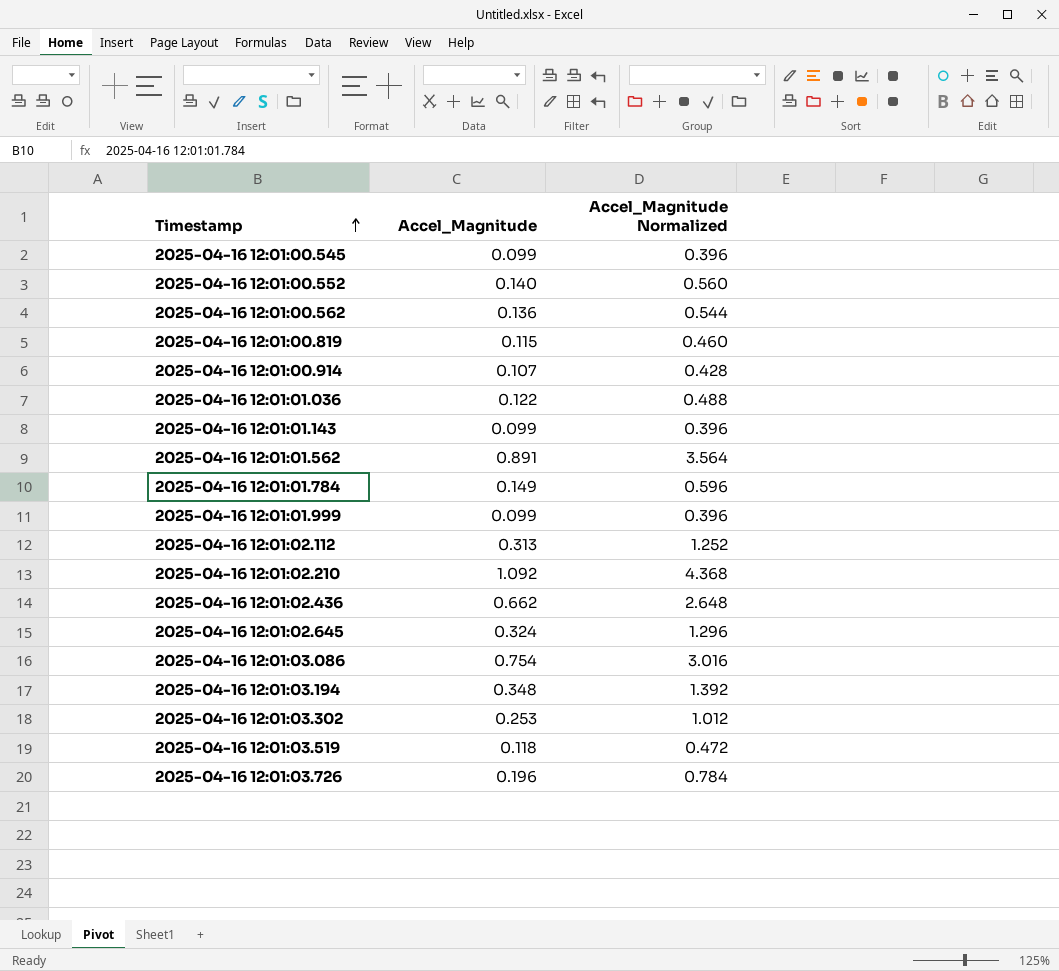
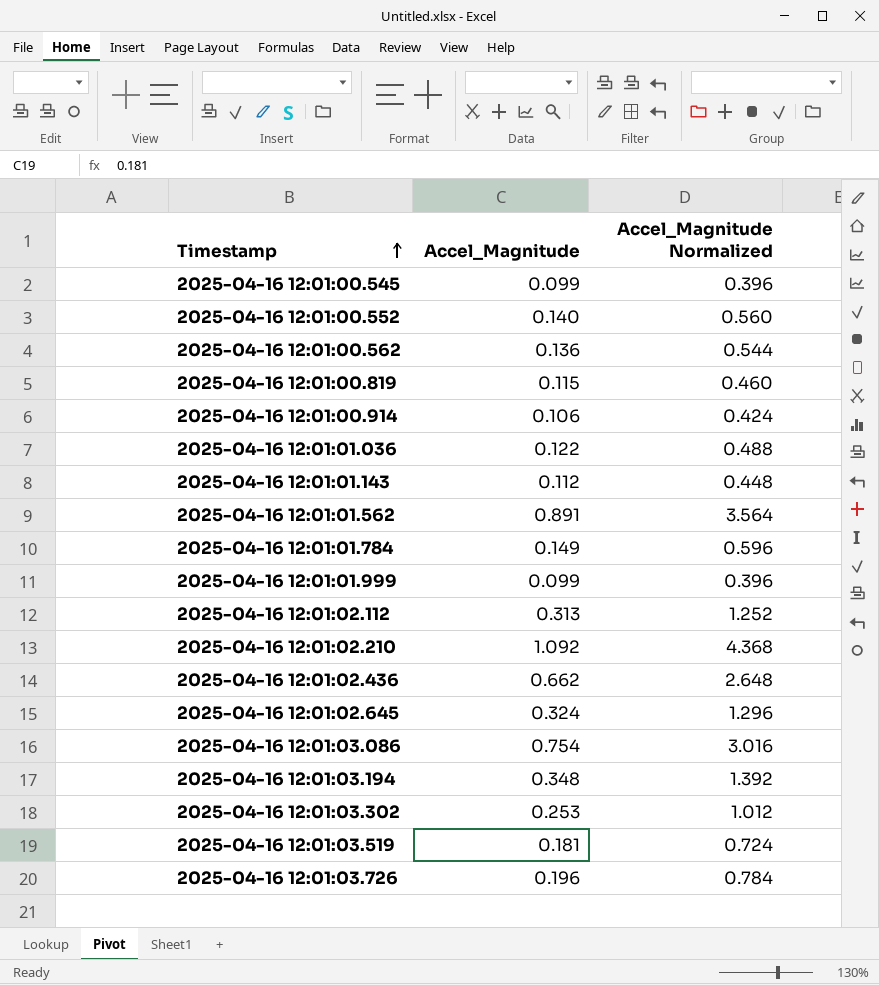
2025-04-16 12:01:00.914 | Accel_Magnitude: 0.107 -> 0.106
2025-04-16 12:01:00.914 | Accel_Magnitude Normalized: 0.428 -> 0.424
2025-04-16 12:01:01.143 | Accel_Magnitude: 0.099 -> 0.112
2025-04-16 12:01:01.143 | Accel_Magnitude Normalized: 0.396 -> 0.448
2025-04-16 12:01:03.519 | Accel_Magnitude: 0.118 -> 0.181
2025-04-16 12:01:03.519 | Accel_Magnitude Normalized: 0.472 -> 0.724

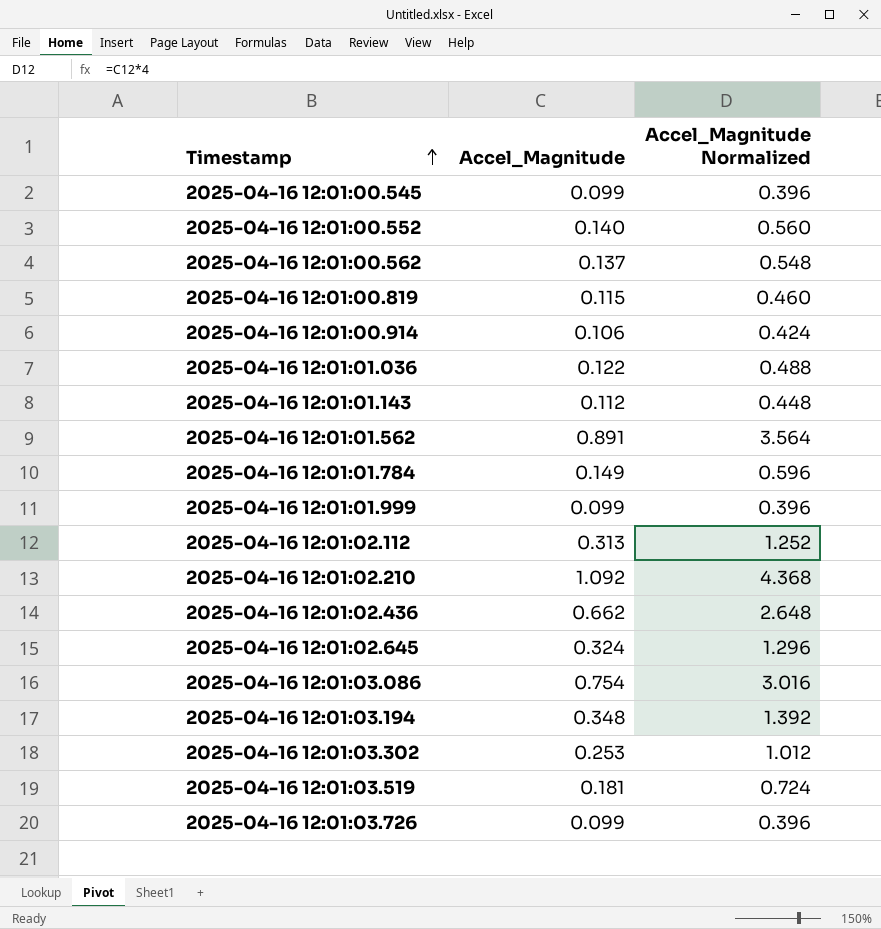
2025-04-16 12:01:00.562 | Accel_Magnitude: 0.136 -> 0.137
2025-04-16 12:01:00.562 | Accel_Magnitude Normalized: 0.544 -> 0.548
2025-04-16 12:01:03.726 | Accel_Magnitude: 0.196 -> 0.099
2025-04-16 12:01:03.726 | Accel_Magnitude Normalized: 0.784 -> 0.396

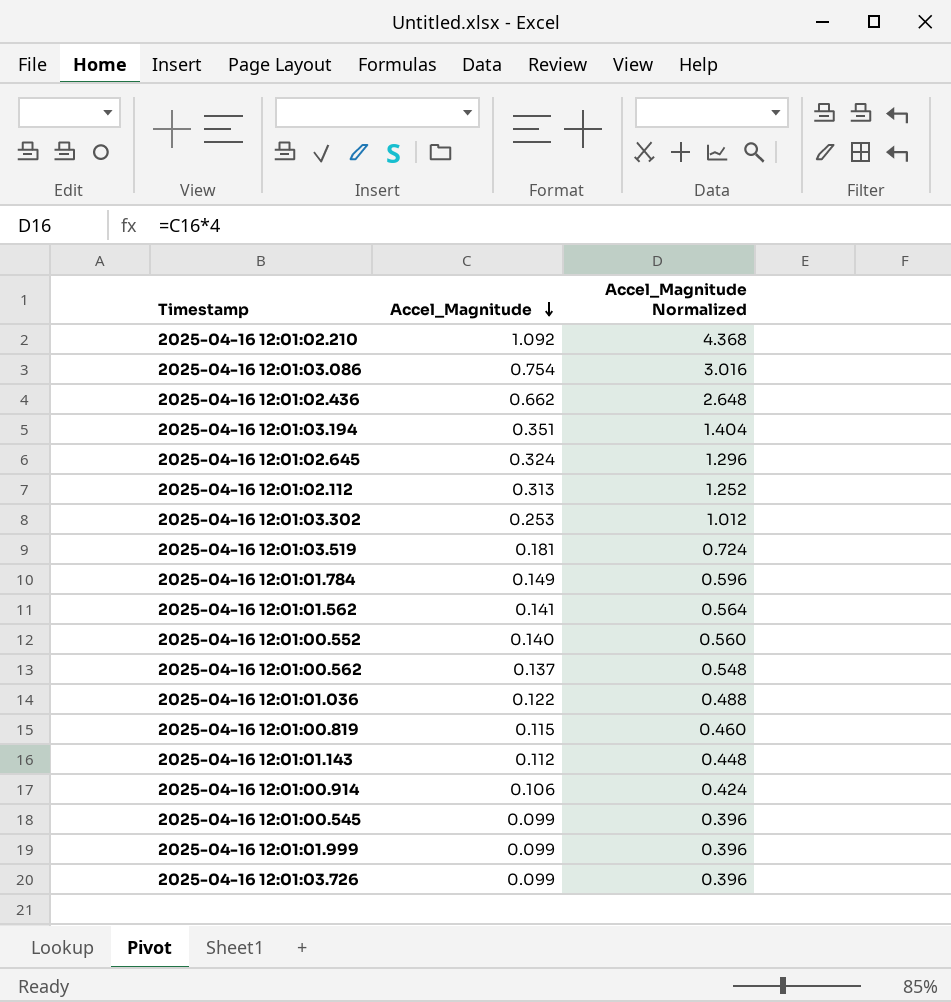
row order: Timestamp ascending -> Accel_Magnitude descending
2025-04-16 12:01:03.194 | Accel_Magnitude: 0.348 -> 0.351
2025-04-16 12:01:03.194 | Accel_Magnitude Normalized: 1.392 -> 1.404
2025-04-16 12:01:01.562 | Accel_Magnitude: 0.891 -> 0.141
2025-04-16 12:01:01.562 | Accel_Magnitude Normalized: 3.564 -> 0.564

